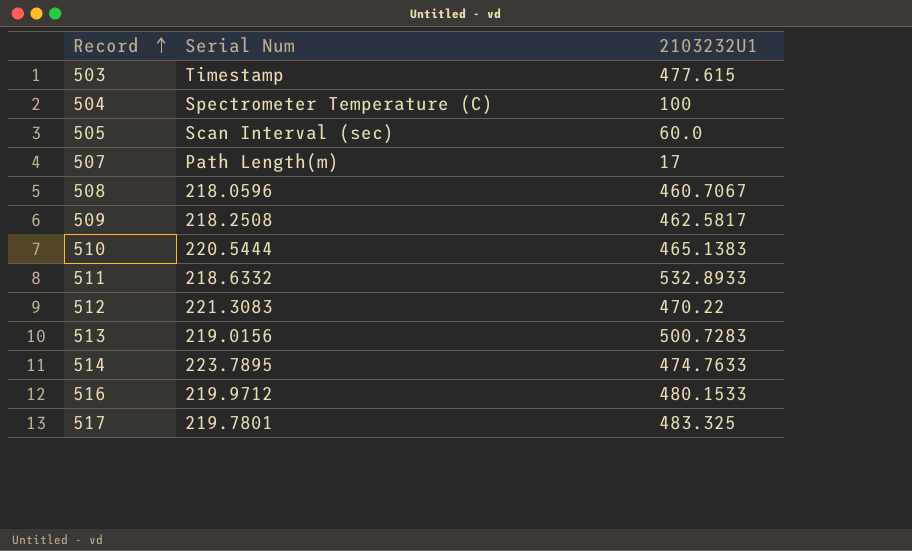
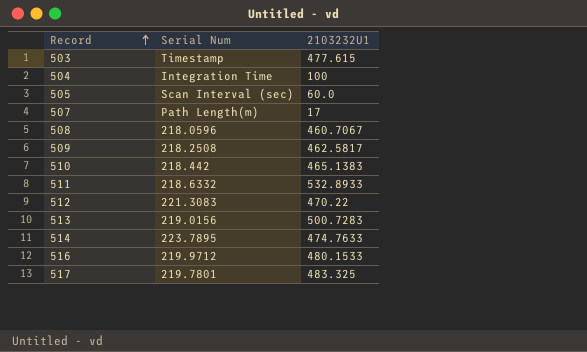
504 | Serial Num: Spectrometer Temperature (C) -> Integration Time
510 | Serial Num: 220.5444 -> 218.442

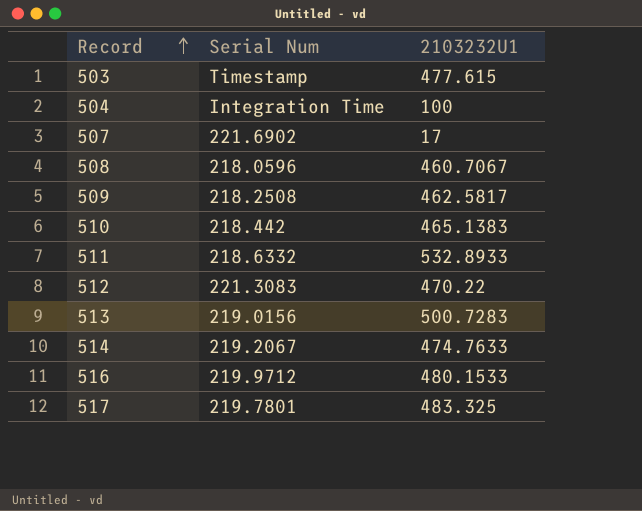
row 505: Scan Interval (sec) | 60.0 -> none
507 | Serial Num: Path Length(m) -> 221.6902
514 | Serial Num: 223.7895 -> 219.2067

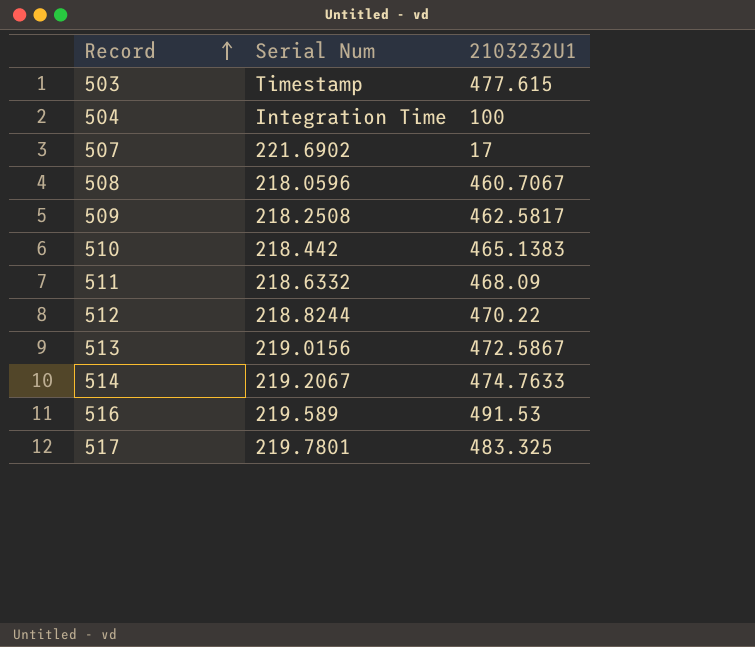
511 | 2103232U1: 532.8933 -> 468.09
512 | Serial Num: 221.3083 -> 218.8244
513 | 2103232U1: 500.7283 -> 472.5867
516 | Serial Num: 219.9712 -> 219.589
516 | 2103232U1: 480.1533 -> 491.53

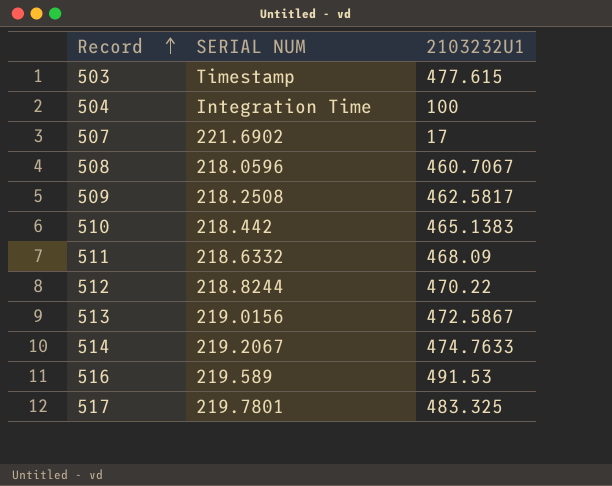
column name: Serial Num -> SERIAL NUM

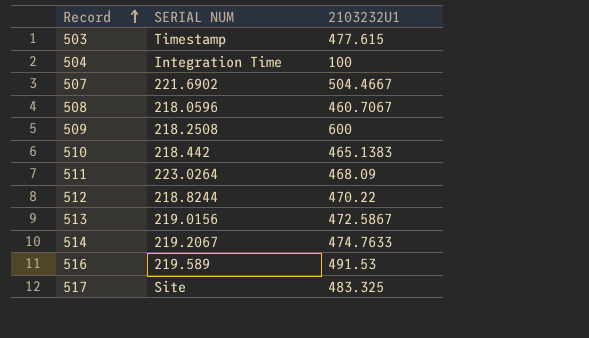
507 | 2103232U1: 17 -> 504.4667
509 | 2103232U1: 462.5817 -> 600
511 | SERIAL NUM: 218.6332 -> 223.0264
517 | SERIAL NUM: 219.7801 -> Site

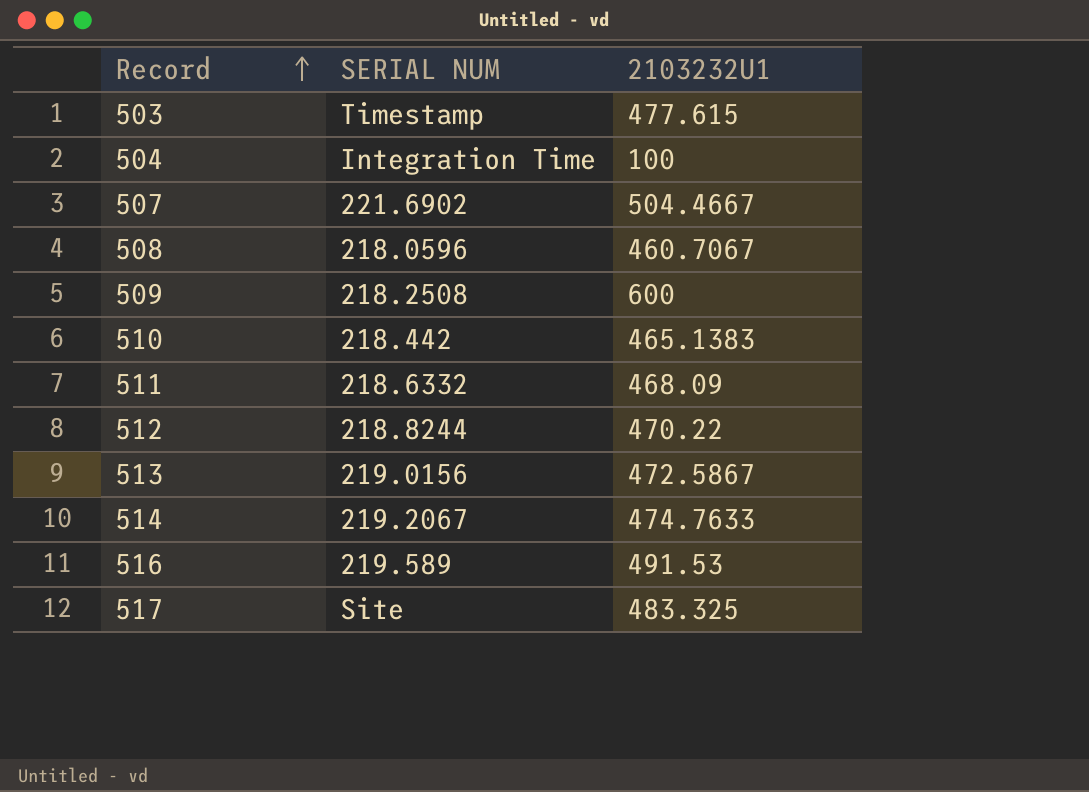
511 | SERIAL NUM: 223.0264 -> 218.6332

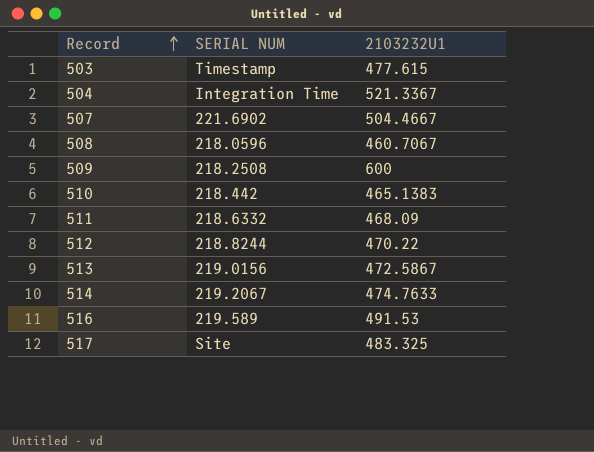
504 | 2103232U1: 100 -> 521.3367

